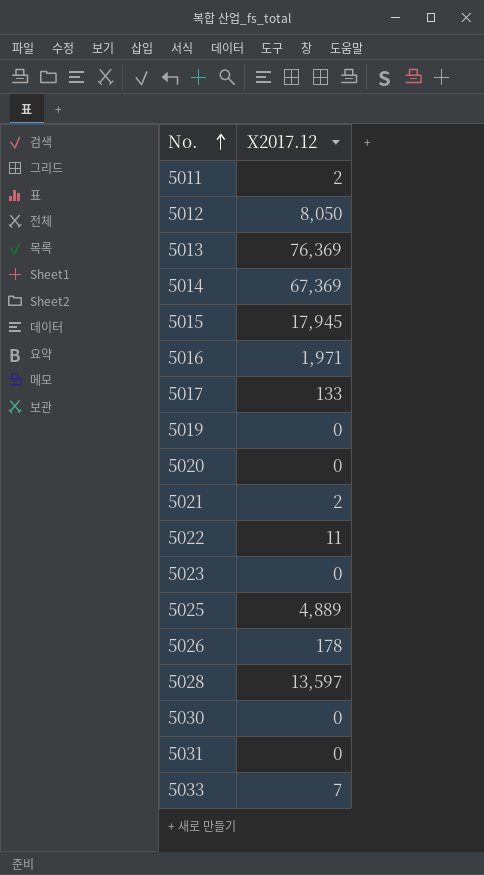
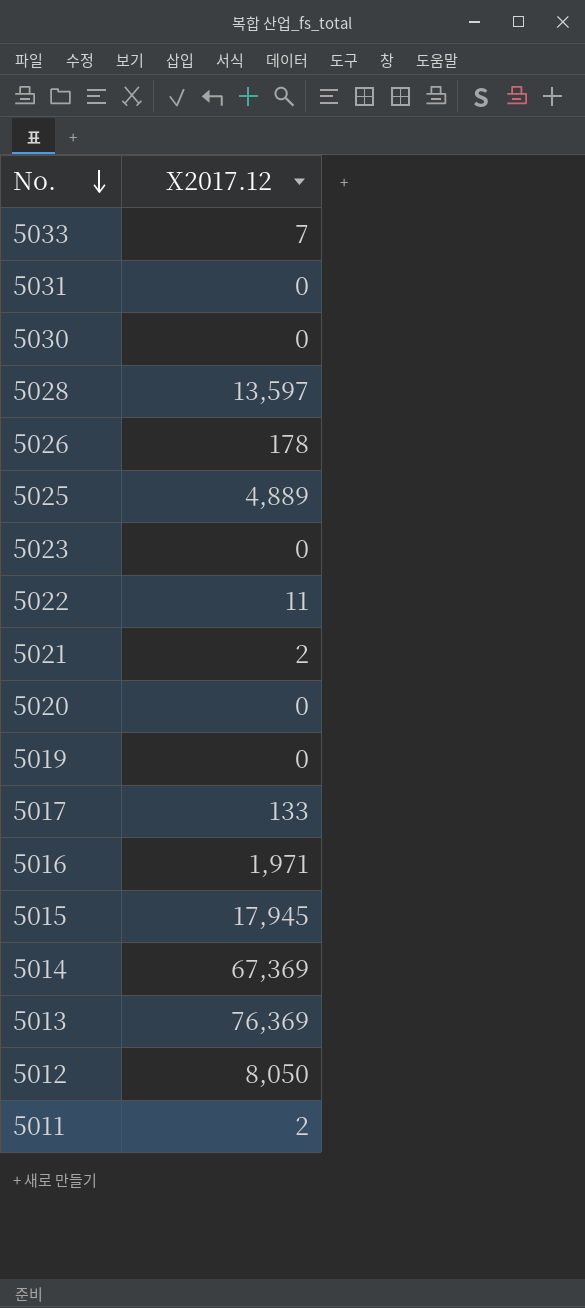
row order: No. ascending -> No. descending

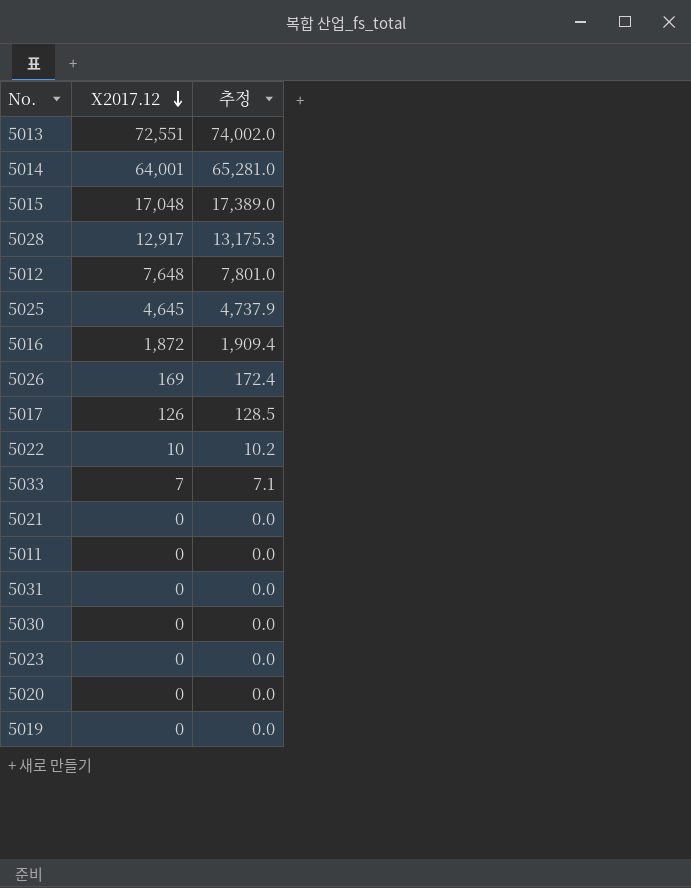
row order: No. descending -> X2017.12 descending
column 추정 | formula: none -> [X2017.12] * 1.02
5013 | X2017.12: 76,369 -> 72,551
5014 | X2017.12: 67,369 -> 64,001
5015 | X2017.12: 17,945 -> 17,048
5028 | X2017.12: 13,597 -> 12,917
5012 | X2017.12: 8,050 -> 7,648
5025 | X2017.12: 4,889 -> 4,645
5016 | X2017.12: 1,971 -> 1,872
5026 | X2017.12: 178 -> 169
5017 | X2017.12: 133 -> 126
5022 | X2017.12: 11 -> 10
5021 | X2017.12: 2 -> 0
5011 | X2017.12: 2 -> 0

